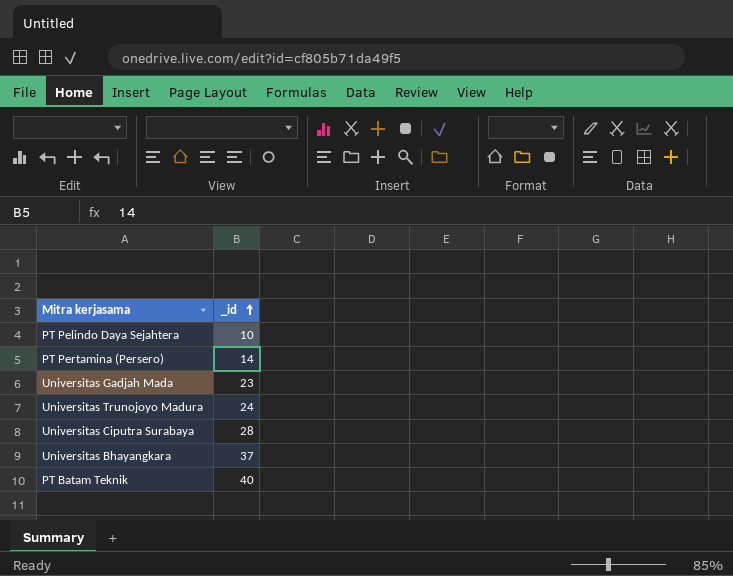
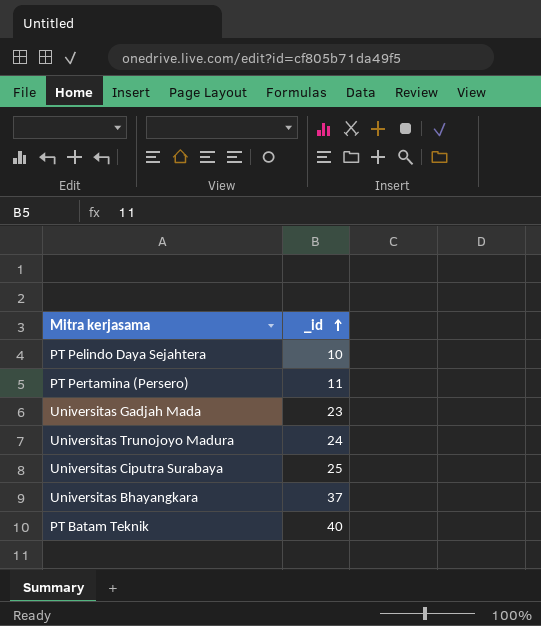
PT Pertamina (Persero) | _id: 14 -> 11
Universitas Ciputra Surabaya | _id: 28 -> 25

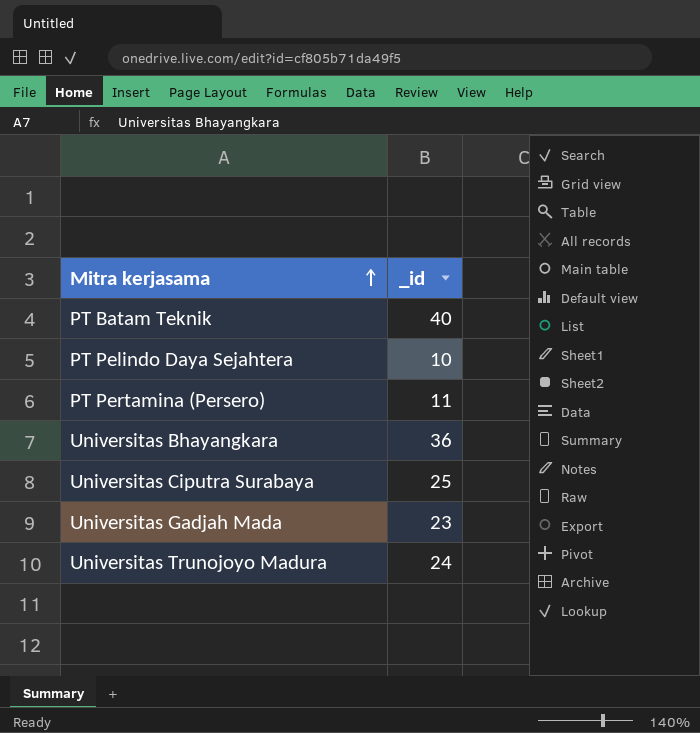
row order: _id ascending -> Mitra kerjasama ascending
Universitas Bhayangkara | _id: 37 -> 36

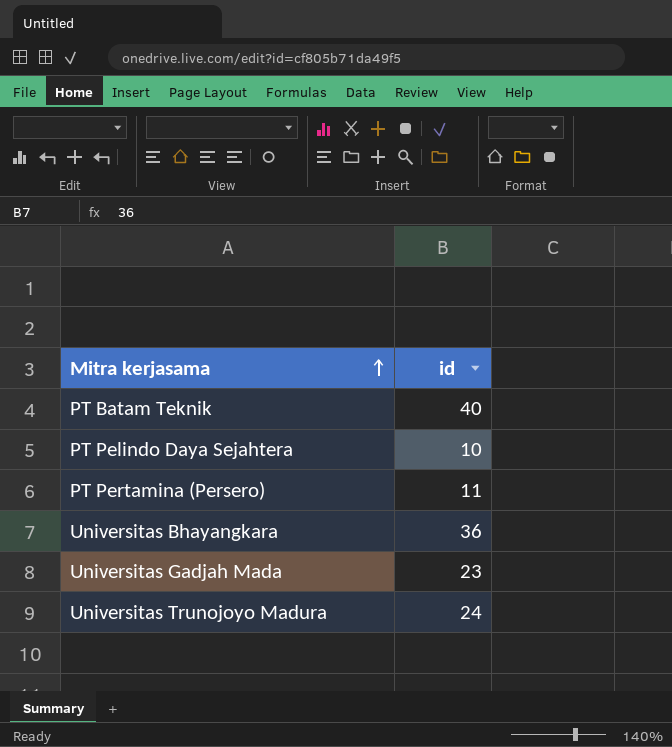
column name: _id -> id
row Universitas Ciputra Surabaya: 25 -> none

